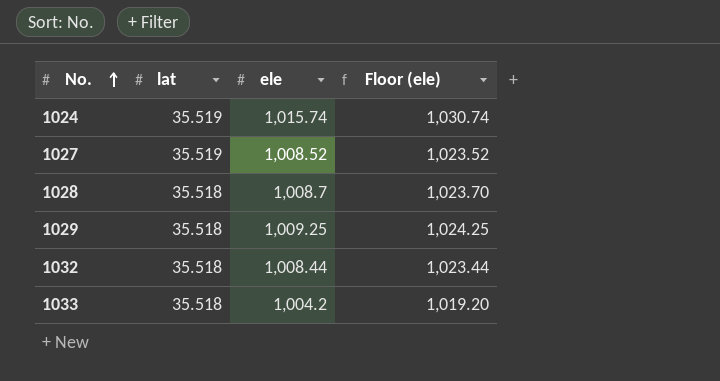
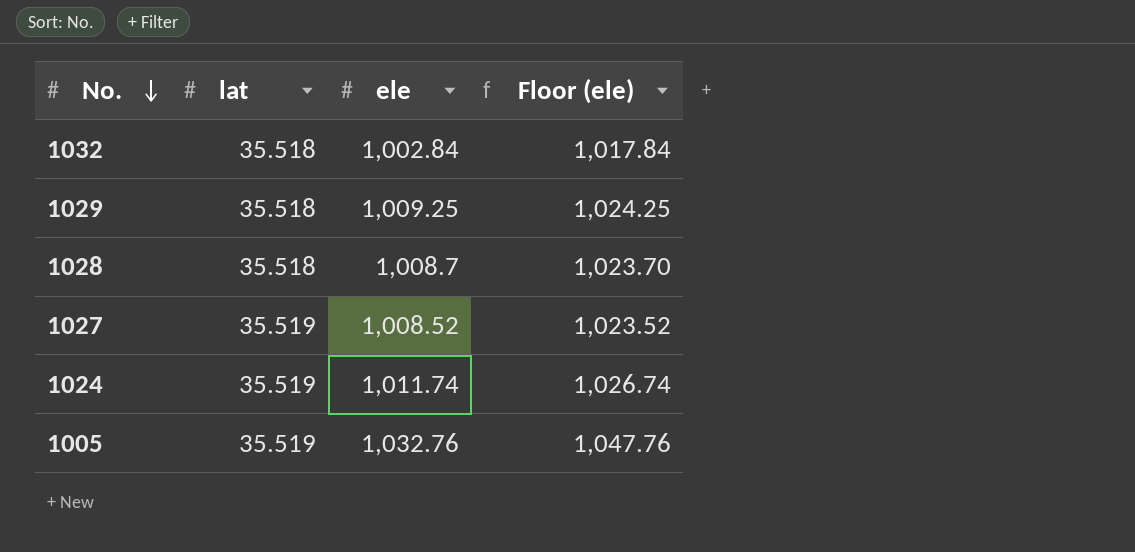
row order: No. ascending -> No. descending
row 1033: 35.518 | 1,004.2 | 1,019.20 -> none
1032 | ele: 1,008.44 -> 1,002.84
1032 | Floor (ele): 1,023.44 -> 1,017.84
1024 | ele: 1,015.74 -> 1,011.74
1024 | Floor (ele): 1,030.74 -> 1,026.74
row 1005: none -> 35.519 | 1,032.76 | 1,047.76

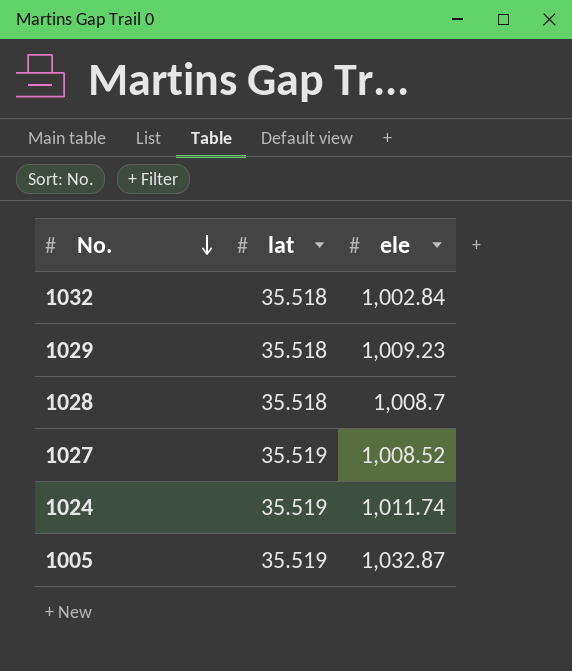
column Floor (ele) | formula: [ele] + 15 -> none
1029 | ele: 1,009.25 -> 1,009.23
1005 | ele: 1,032.76 -> 1,032.87

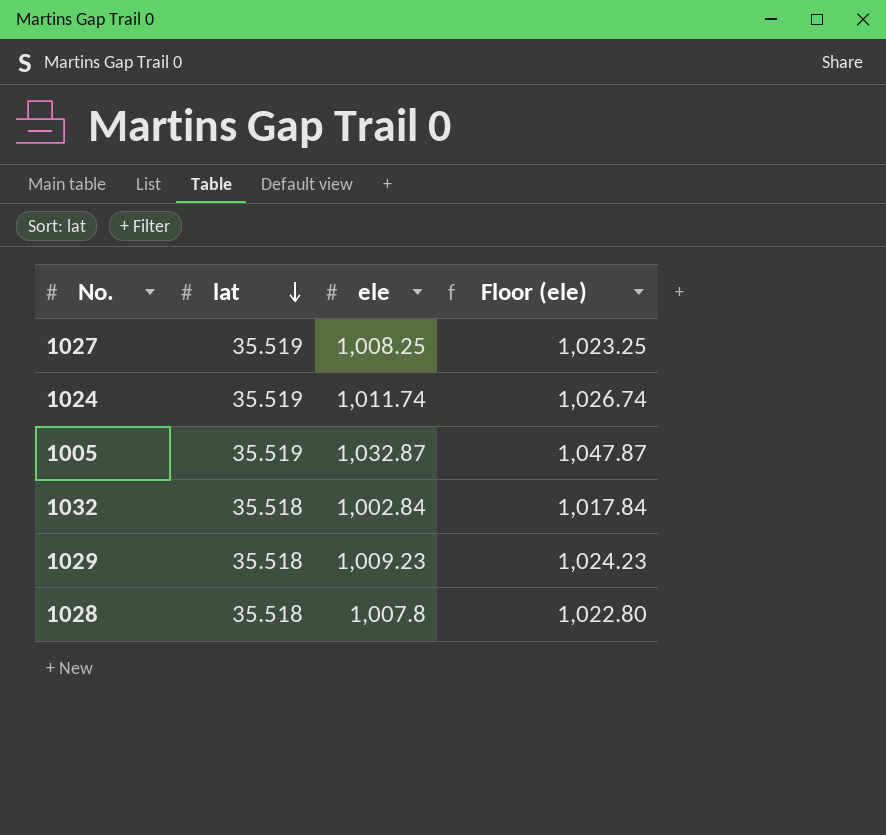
row order: No. descending -> lat descending
column Floor (ele) | formula: none -> [ele] + 15
1027 | ele: 1,008.52 -> 1,008.25
1028 | ele: 1,008.7 -> 1,007.8

